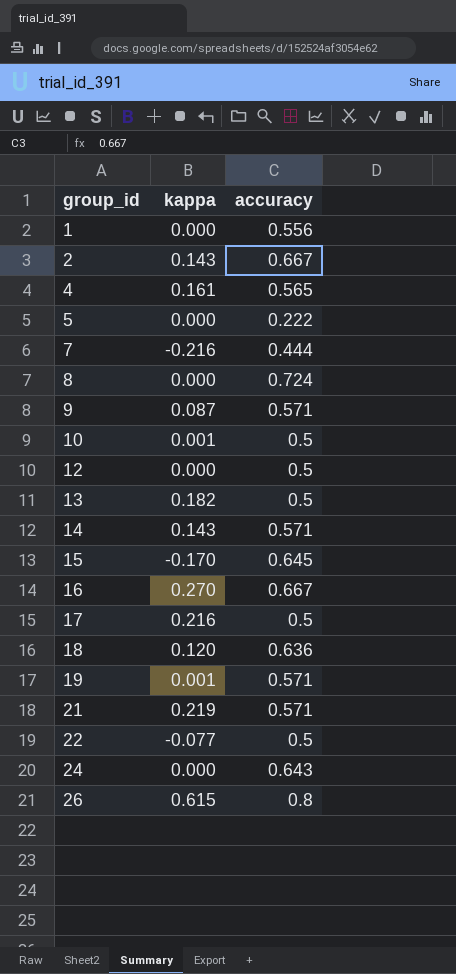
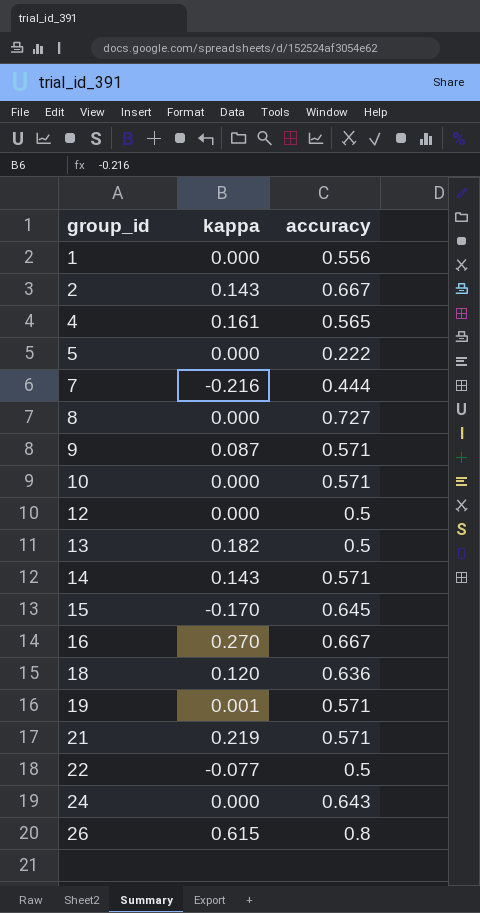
row 17: 0.216 | 0.5 -> none
8 | accuracy: 0.724 -> 0.727
10 | kappa: 0.001 -> 0.000
10 | accuracy: 0.5 -> 0.571

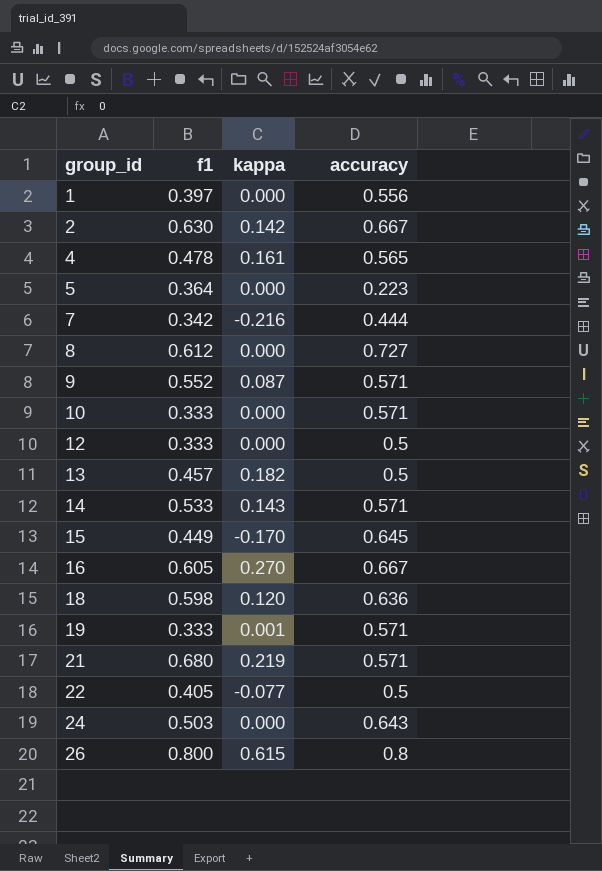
column f1 | position: none -> 2
2 | kappa: 0.143 -> 0.142
5 | accuracy: 0.222 -> 0.223

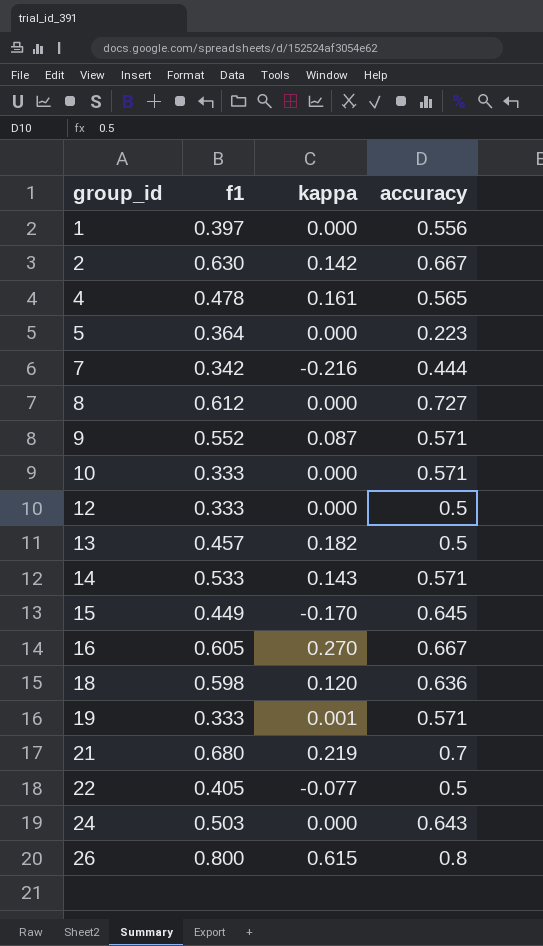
21 | accuracy: 0.571 -> 0.7

